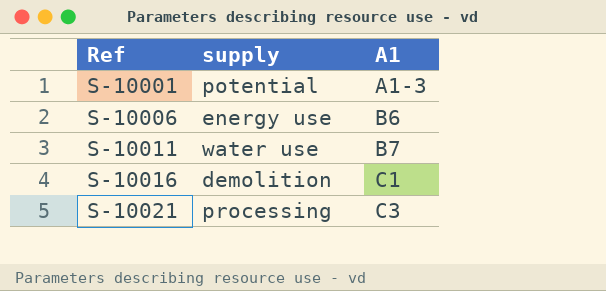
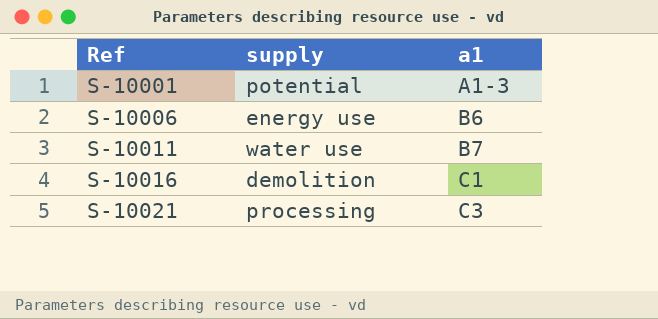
column name: A1 -> a1

